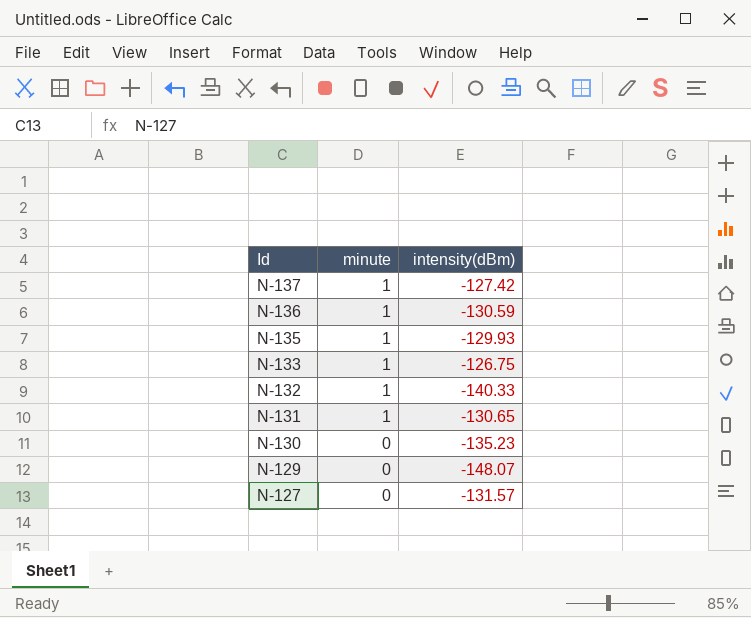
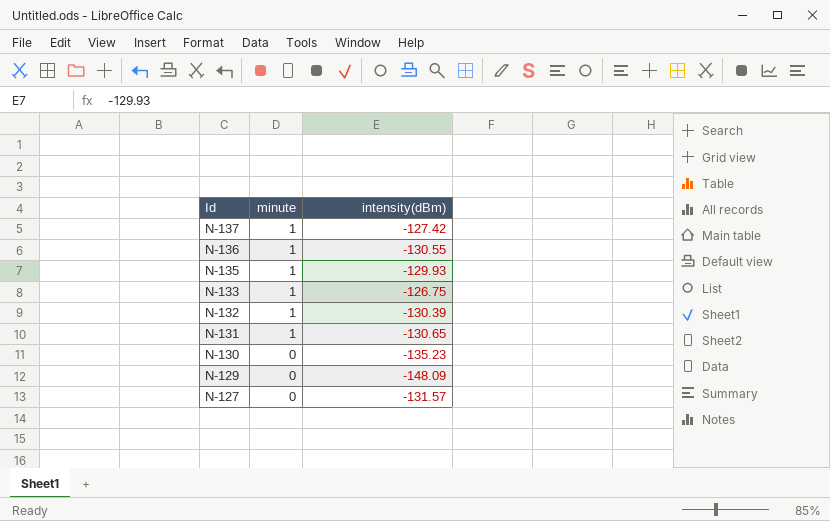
N-136 | intensity(dBm): -130.59 -> -130.55
N-132 | intensity(dBm): -140.33 -> -130.39
N-129 | intensity(dBm): -148.07 -> -148.09

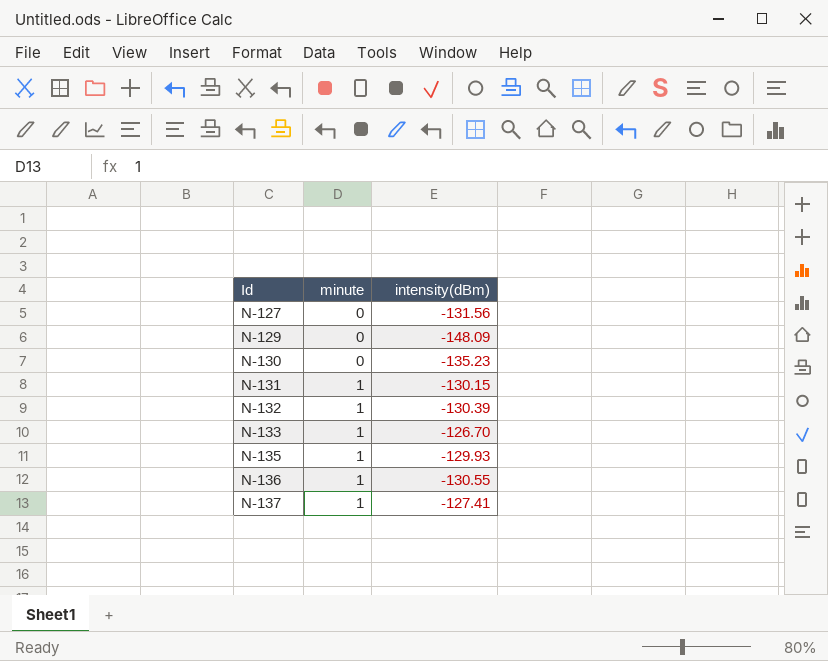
row order: Id descending -> Id ascending
N-127 | intensity(dBm): -131.57 -> -131.56
N-131 | intensity(dBm): -130.65 -> -130.15
N-133 | intensity(dBm): -126.75 -> -126.70
N-137 | intensity(dBm): -127.42 -> -127.41

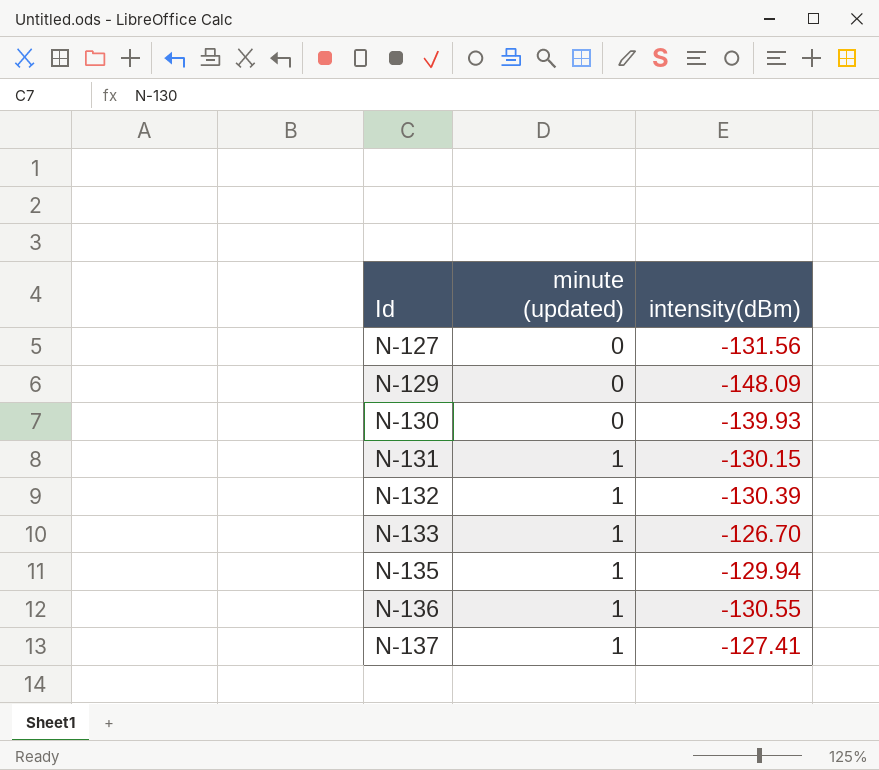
column name: minute -> minute (updated)
N-130 | intensity(dBm): -135.23 -> -139.93
N-135 | intensity(dBm): -129.93 -> -129.94

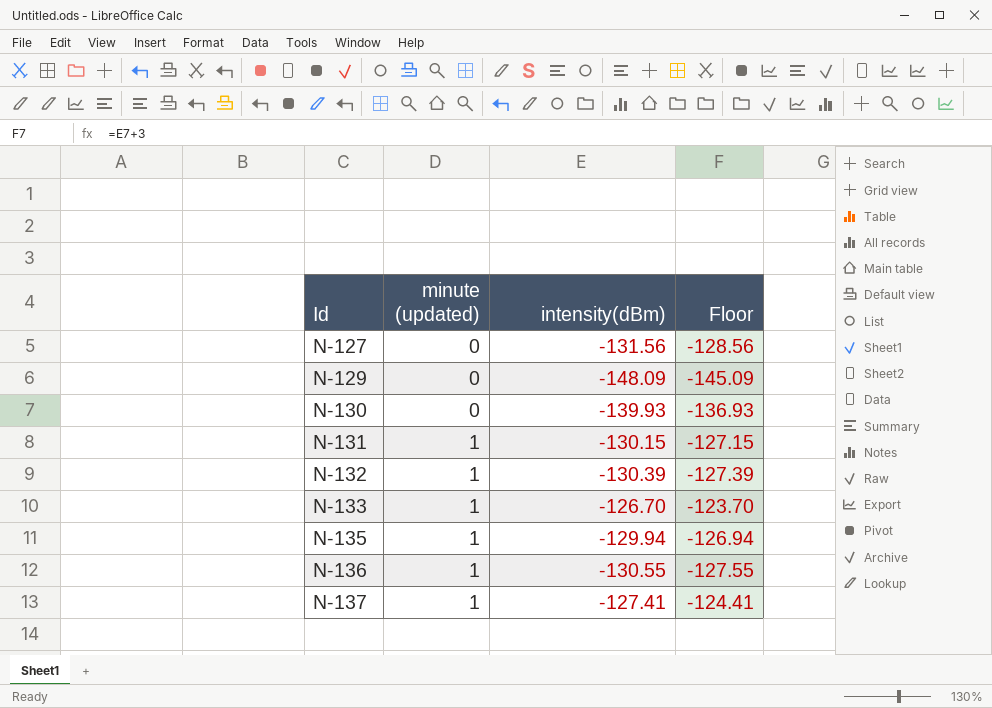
column Floor | formula: none -> [intensity(dBm)] + 3

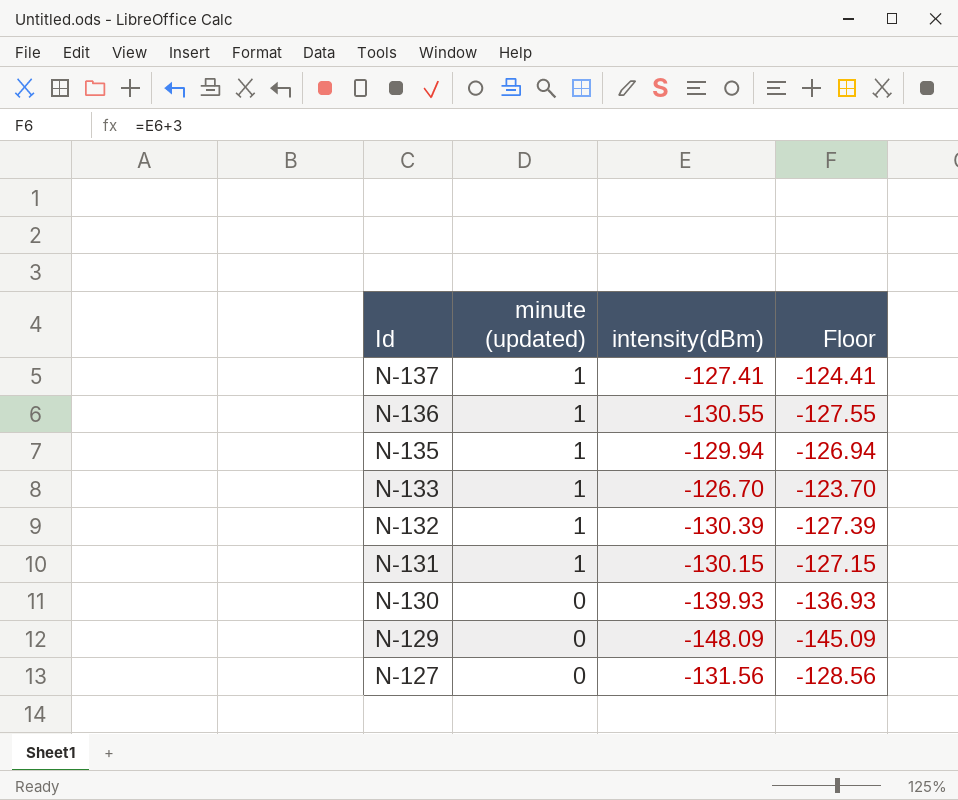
row order: Id ascending -> Id descending

